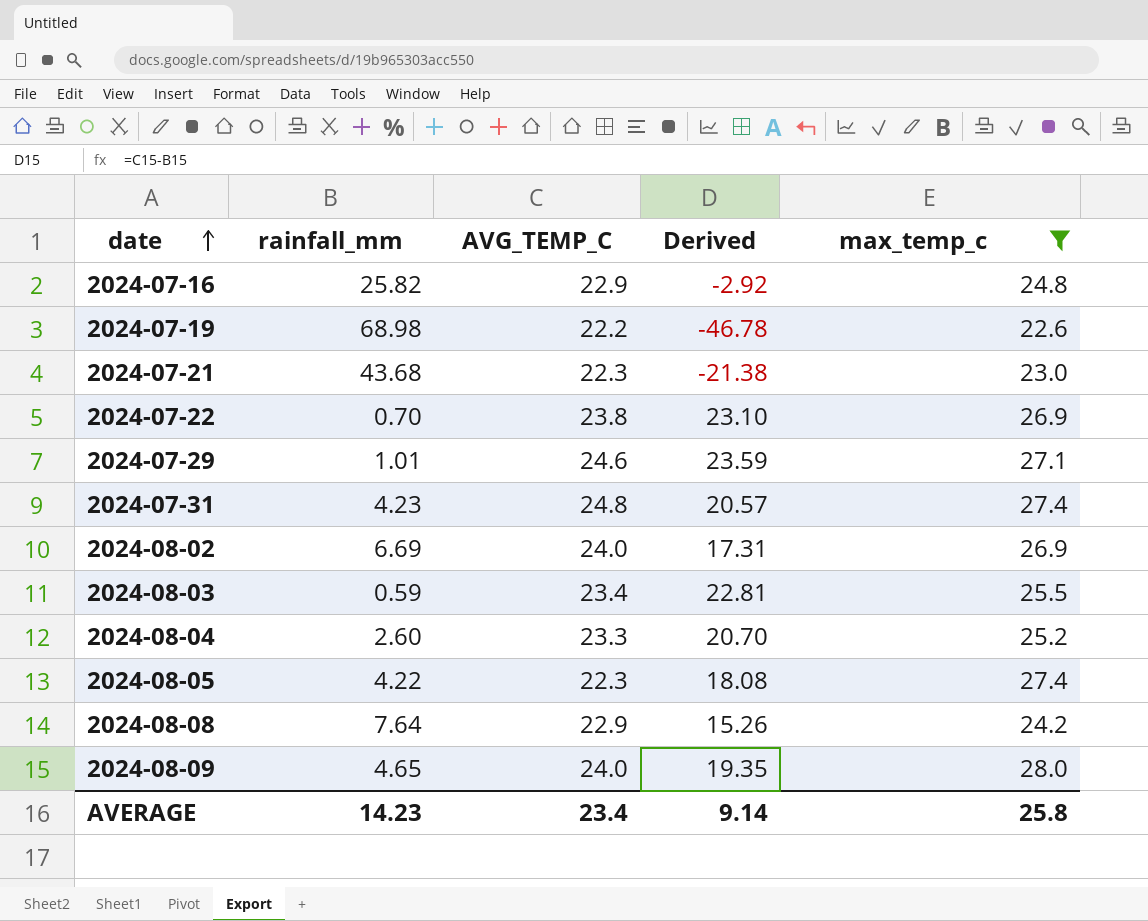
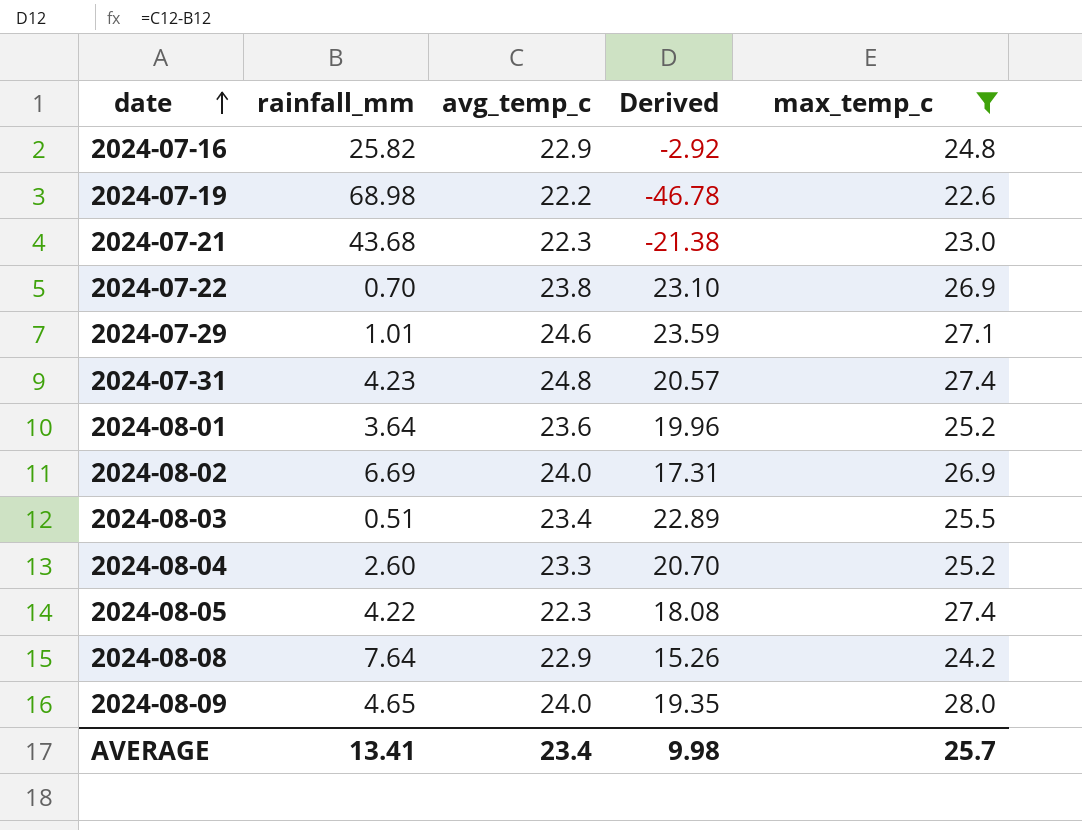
column name: AVG_TEMP_C -> avg_temp_c
row 2024-08-01: none -> 3.64 | 23.6 | 19.96 | 25.2
2024-08-03 | rainfall_mm: 0.59 -> 0.51
2024-08-03 | Derived: 22.81 -> 22.89
AVERAGE | rainfall_mm: 14.23 -> 13.41
AVERAGE | Derived: 9.14 -> 9.98
AVERAGE | max_temp_c: 25.8 -> 25.7

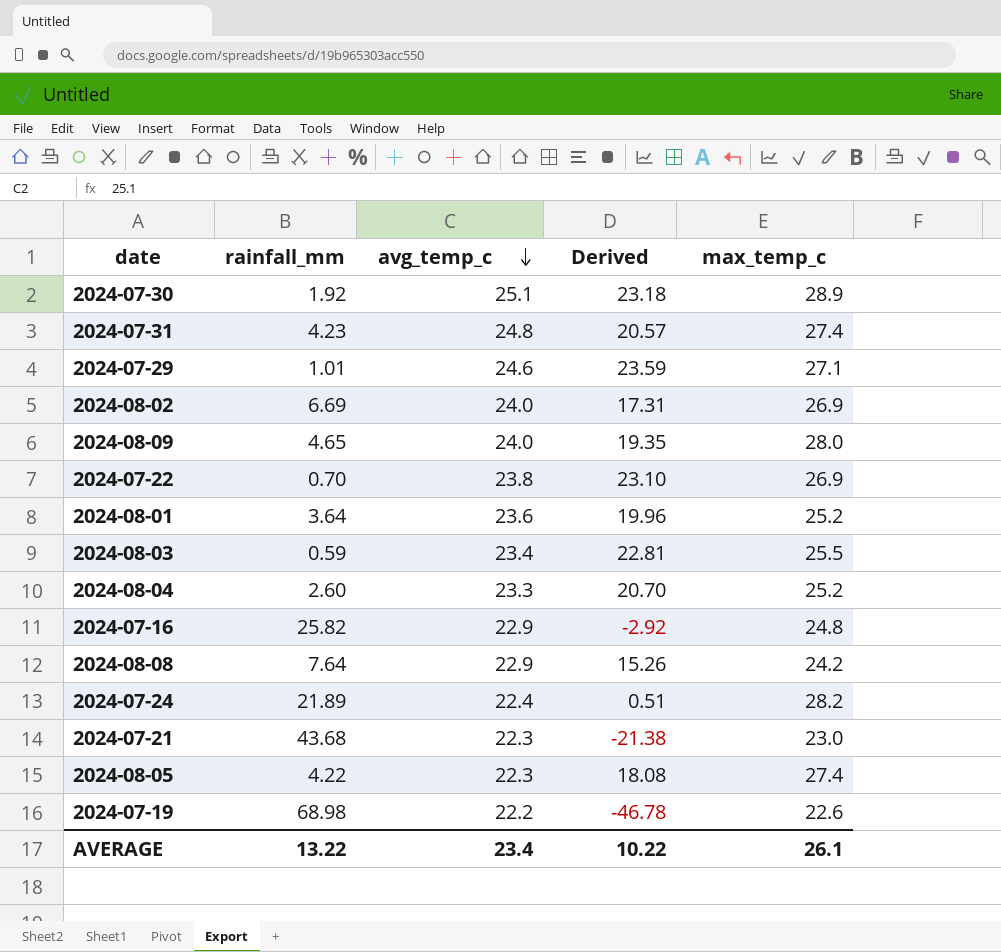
filter: max_temp_c <= 28.0 -> none
row order: date ascending -> avg_temp_c descending
2024-08-03 | rainfall_mm: 0.51 -> 0.59
2024-08-03 | Derived: 22.89 -> 22.81
AVERAGE | rainfall_mm: 13.41 -> 13.22
AVERAGE | Derived: 9.98 -> 10.22
AVERAGE | max_temp_c: 25.7 -> 26.1

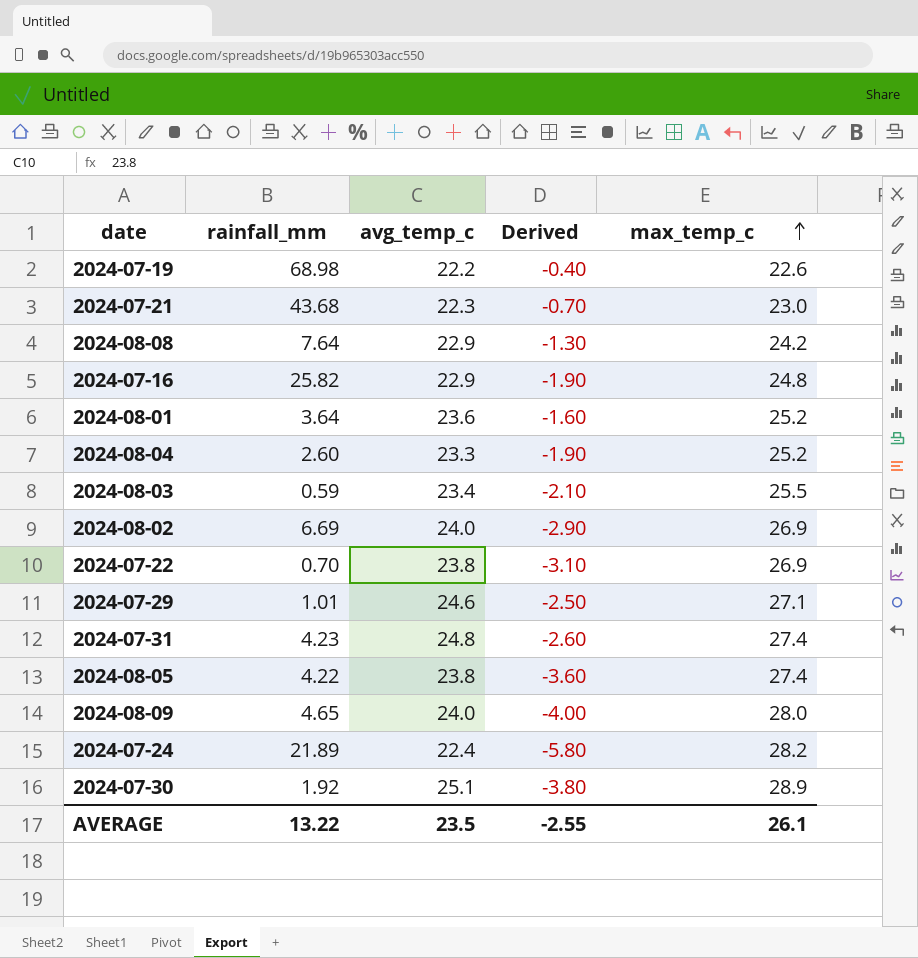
row order: avg_temp_c descending -> max_temp_c ascending
column Derived | formula: [avg_temp_c] - [rainfall_mm] -> [avg_temp_c] - [max_temp_c]
2024-08-05 | avg_temp_c: 22.3 -> 23.8
AVERAGE | avg_temp_c: 23.4 -> 23.5
AVERAGE | Derived: 10.22 -> -2.55

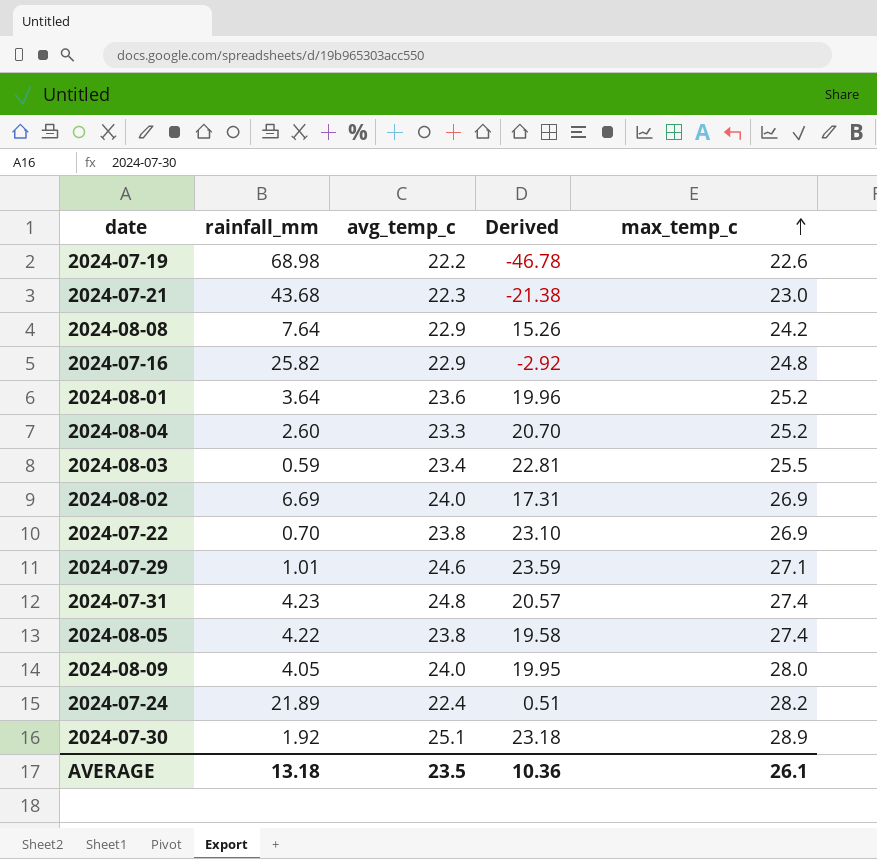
column Derived | formula: [avg_temp_c] - [max_temp_c] -> [avg_temp_c] - [rainfall_mm]
2024-08-09 | rainfall_mm: 4.65 -> 4.05
AVERAGE | rainfall_mm: 13.22 -> 13.18
AVERAGE | Derived: -2.55 -> 10.36

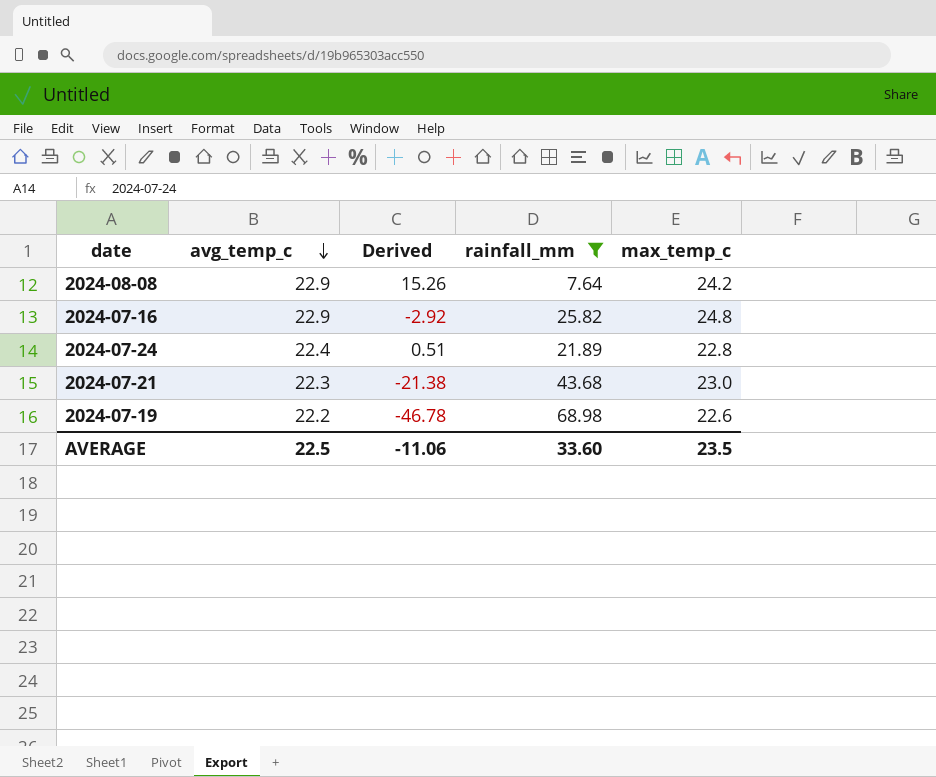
filter: none -> rainfall_mm >= 7.64
row order: max_temp_c ascending -> avg_temp_c descending
column rainfall_mm | position: 2 -> 4
2024-07-24 | max_temp_c: 28.2 -> 22.8
AVERAGE | avg_temp_c: 23.5 -> 22.5
AVERAGE | Derived: 10.36 -> -11.06
AVERAGE | rainfall_mm: 13.18 -> 33.60
AVERAGE | max_temp_c: 26.1 -> 23.5

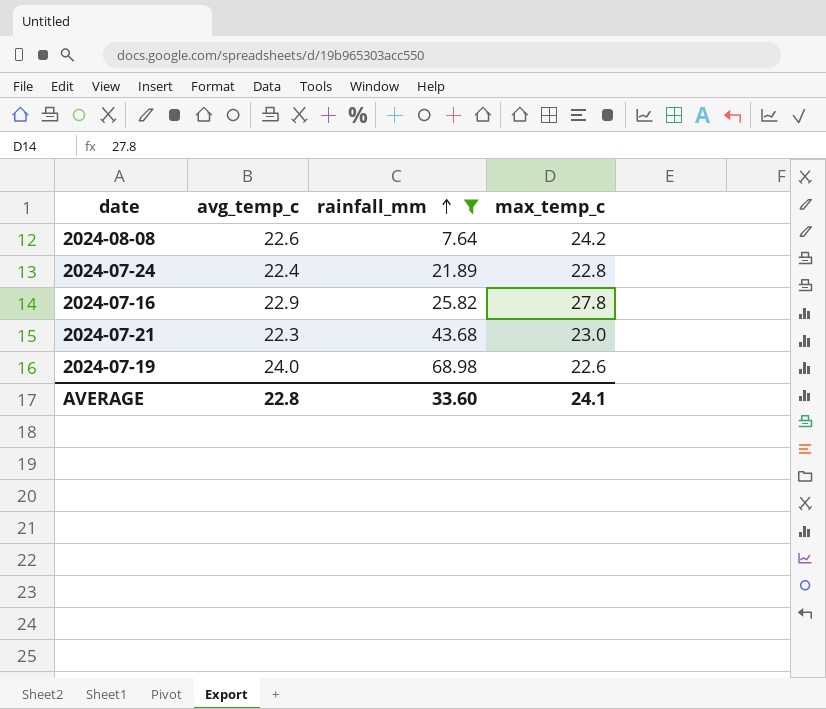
row order: avg_temp_c descending -> rainfall_mm ascending
column Derived | formula: [avg_temp_c] - [rainfall_mm] -> none
2024-08-08 | avg_temp_c: 22.9 -> 22.6
2024-07-16 | max_temp_c: 24.8 -> 27.8
2024-07-19 | avg_temp_c: 22.2 -> 24.0
AVERAGE | avg_temp_c: 22.5 -> 22.8
AVERAGE | max_temp_c: 23.5 -> 24.1

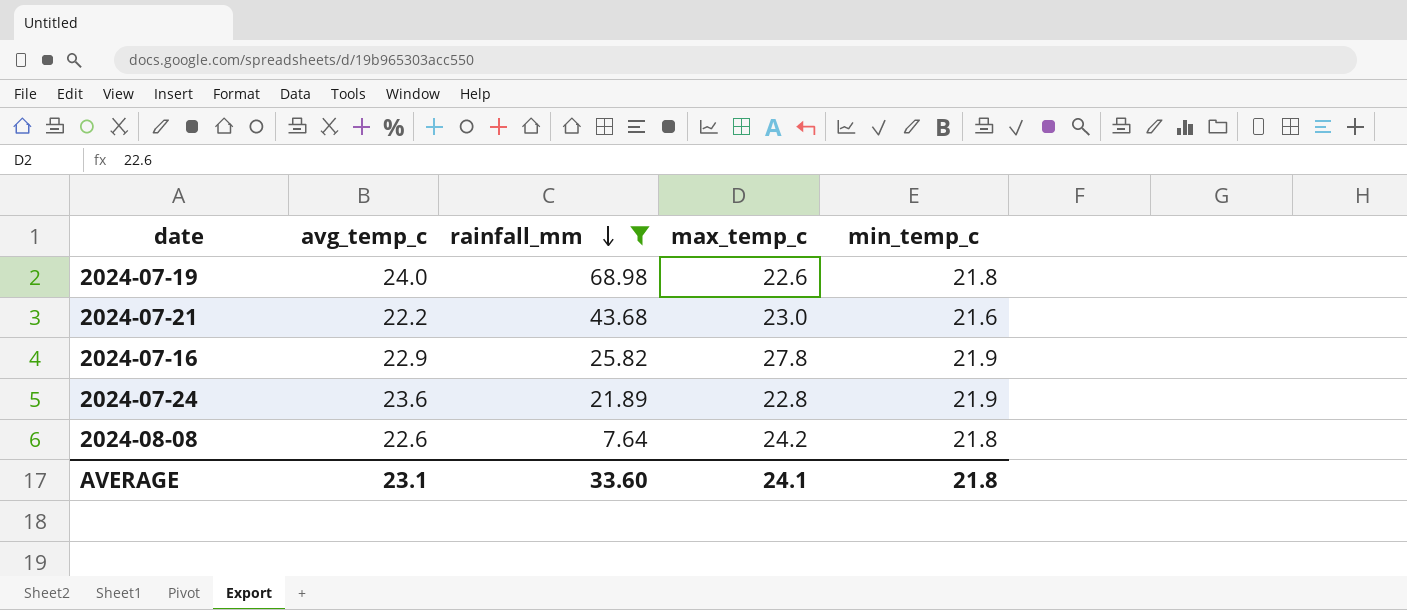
row order: rainfall_mm ascending -> rainfall_mm descending
column min_temp_c | position: none -> 5
2024-07-21 | avg_temp_c: 22.3 -> 22.2
2024-07-24 | avg_temp_c: 22.4 -> 23.6
AVERAGE | avg_temp_c: 22.8 -> 23.1

